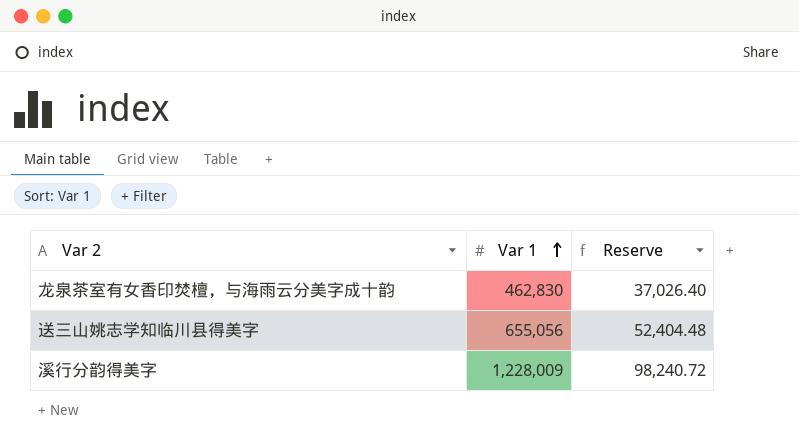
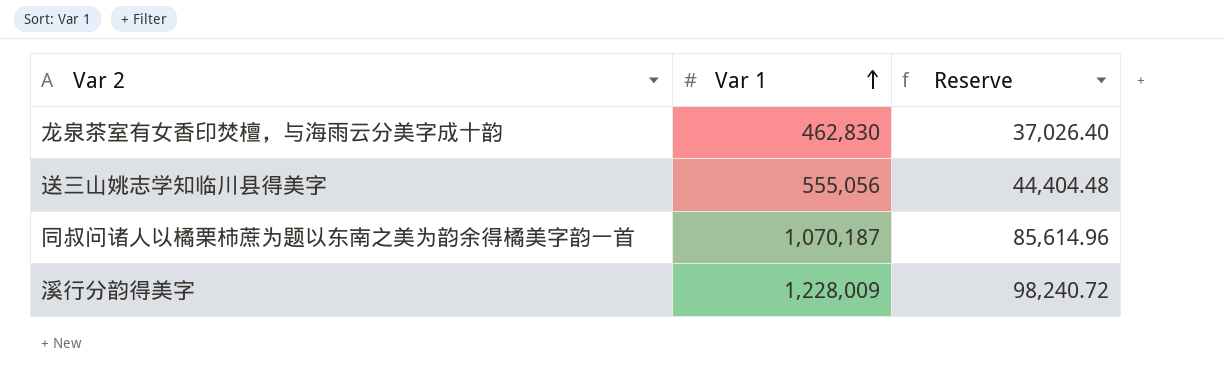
送三山姚志学知临川县得美字 | Var 1: 655,056 -> 555,056
送三山姚志学知临川县得美字 | Reserve: 52,404.48 -> 44,404.48
row 同叔问诸人以橘栗柿蔗为题以东南之美为韵余得橘美字韵一首: none -> 1,070,187 | 85,614.96

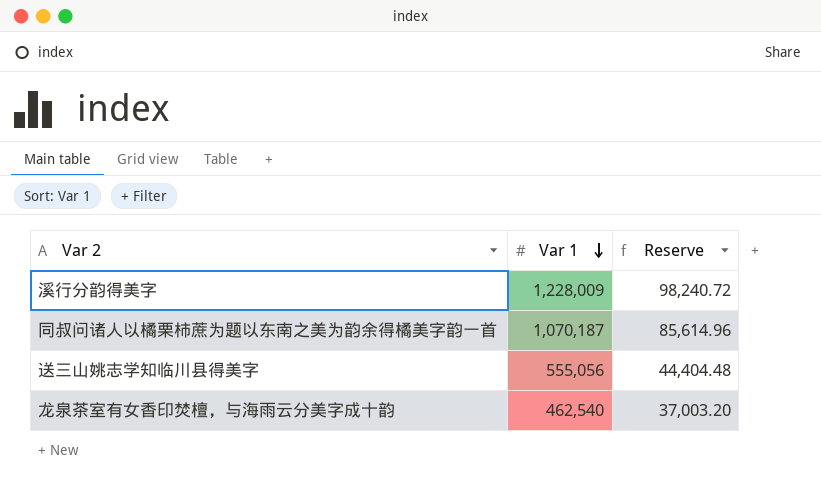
row order: Var 1 ascending -> Var 1 descending
龙泉茶室有女香印焚檀，与海雨云分美字成十韵 | Var 1: 462,830 -> 462,540
龙泉茶室有女香印焚檀，与海雨云分美字成十韵 | Reserve: 37,026.40 -> 37,003.20

